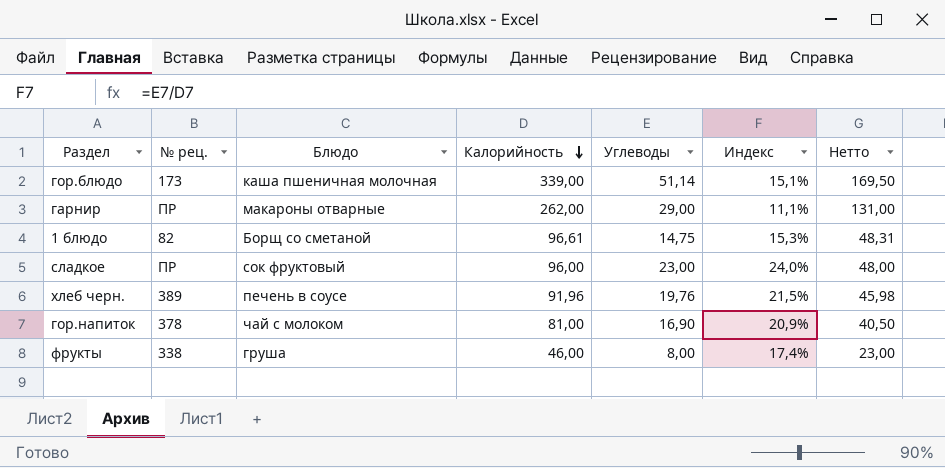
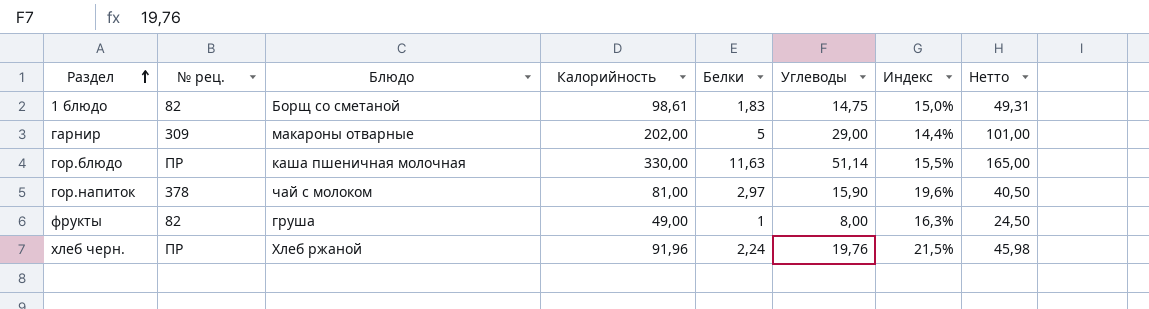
row order: Калорийность descending -> Раздел ascending
column Белки | position: none -> 5
row сладкое: ПР | сок фруктовый | 96,00 | 23,00 | 24,0% | 48,00 -> none
1 блюдо | Калорийность: 96,61 -> 98,61
1 блюдо | Индекс: 15,3% -> 15,0%
1 блюдо | Нетто: 48,31 -> 49,31
гарнир | № рец.: ПР -> 309
гарнир | Калорийность: 262,00 -> 202,00
гарнир | Индекс: 11,1% -> 14,4%
гарнир | Нетто: 131,00 -> 101,00
гор.блюдо | № рец.: 173 -> ПР
гор.блюдо | Калорийность: 339,00 -> 330,00
гор.блюдо | Индекс: 15,1% -> 15,5%
гор.блюдо | Нетто: 169,50 -> 165,00
гор.напиток | Углеводы: 16,90 -> 15,90
гор.напиток | Индекс: 20,9% -> 19,6%
фрукты | № рец.: 338 -> 82
фрукты | Калорийность: 46,00 -> 49,00
фрукты | Индекс: 17,4% -> 16,3%
фрукты | Нетто: 23,00 -> 24,50
хлеб черн. | № рец.: 389 -> ПР
хлеб черн. | Блюдо: печень в соусе -> Хлеб ржаной

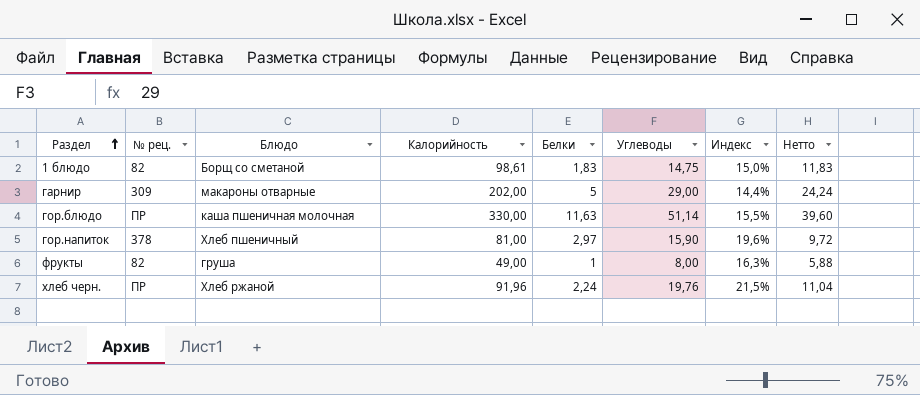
column Нетто | formula: [Калорийность] * 0,5 -> [Калорийность] * 0,12
гор.напиток | Блюдо: чай с молоком -> Хлеб пшеничный

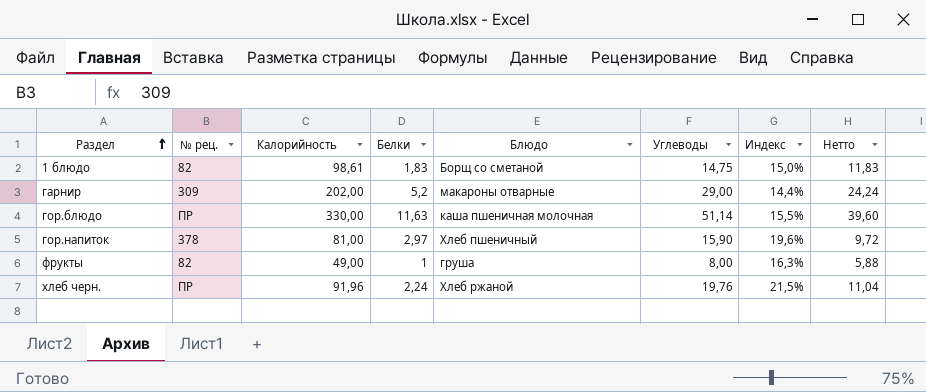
column Блюдо | position: 3 -> 5
гарнир | Белки: 5 -> 5,2

